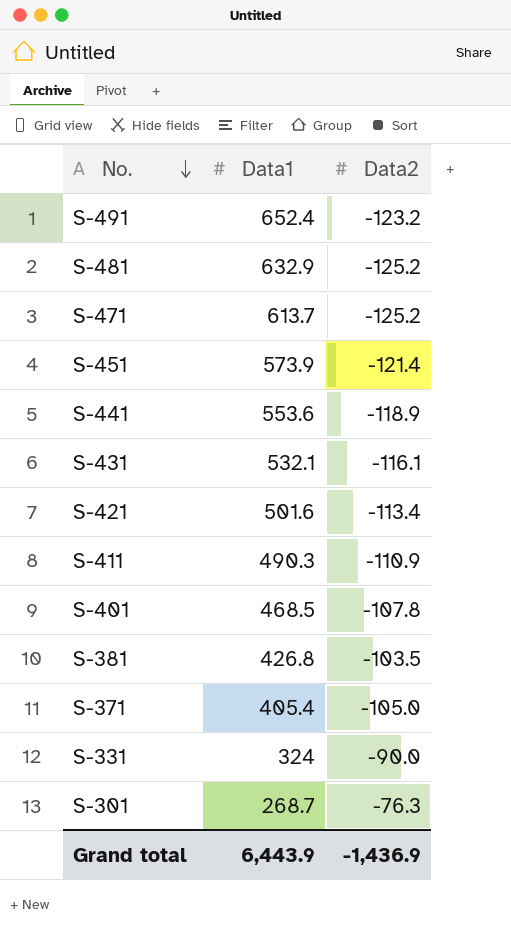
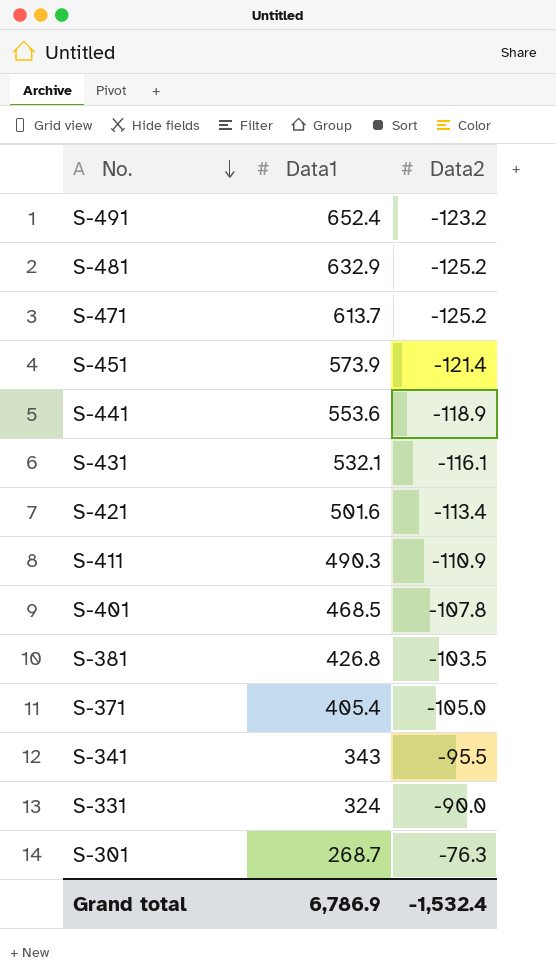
row S-341: none -> 343 | -95.5
Grand total | Data1: 6,443.9 -> 6,786.9
Grand total | Data2: -1,436.9 -> -1,532.4

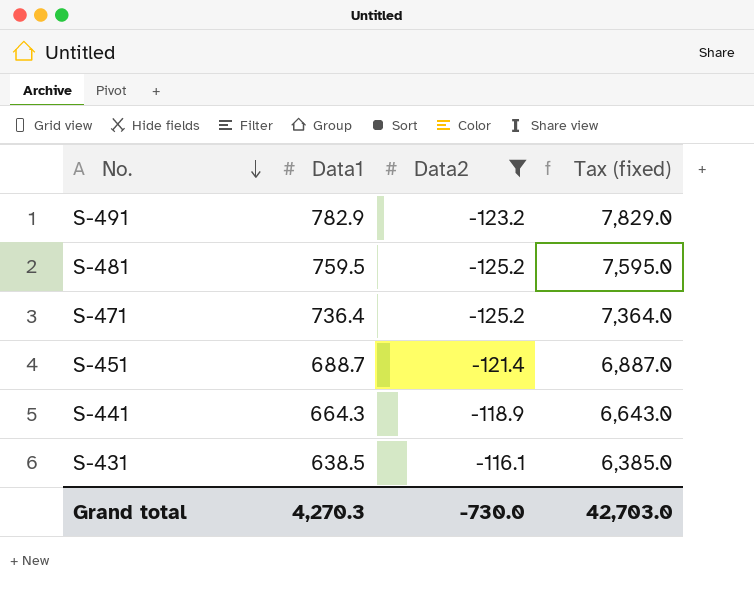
filter: none -> Data2 <= -116.1
column Tax (fixed) | formula: none -> [Data1] * 10
S-491 | Data1: 652.4 -> 782.9
S-481 | Data1: 632.9 -> 759.5
S-471 | Data1: 613.7 -> 736.4
S-451 | Data1: 573.9 -> 688.7
S-441 | Data1: 553.6 -> 664.3
S-431 | Data1: 532.1 -> 638.5
Grand total | Data1: 6,786.9 -> 4,270.3
Grand total | Data2: -1,532.4 -> -730.0

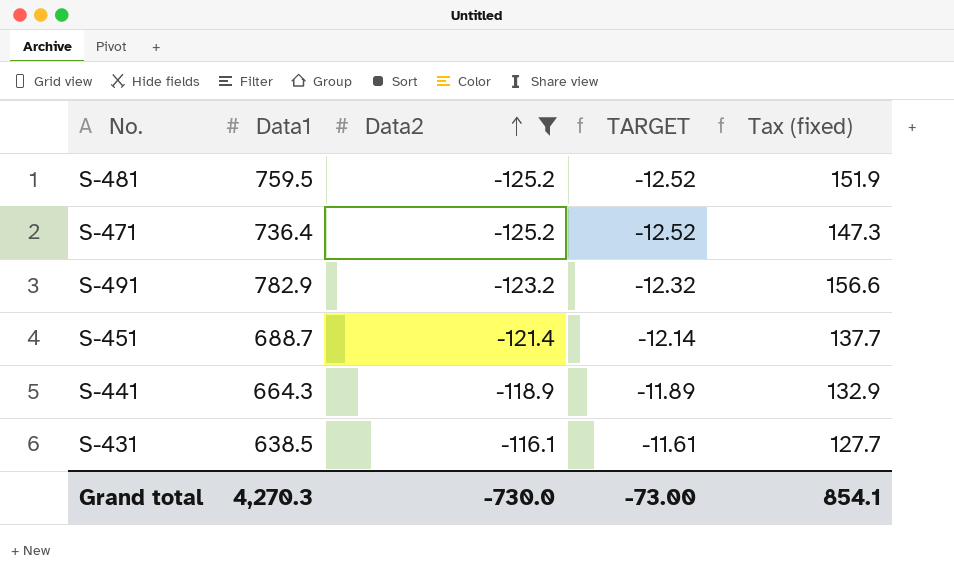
row order: No. descending -> Data2 ascending
column TARGET | formula: none -> [Data2] * 0.1
column Tax (fixed) | formula: [Data1] * 10 -> [Data1] * 0.2
Grand total | Tax (fixed): 42,703.0 -> 854.1

